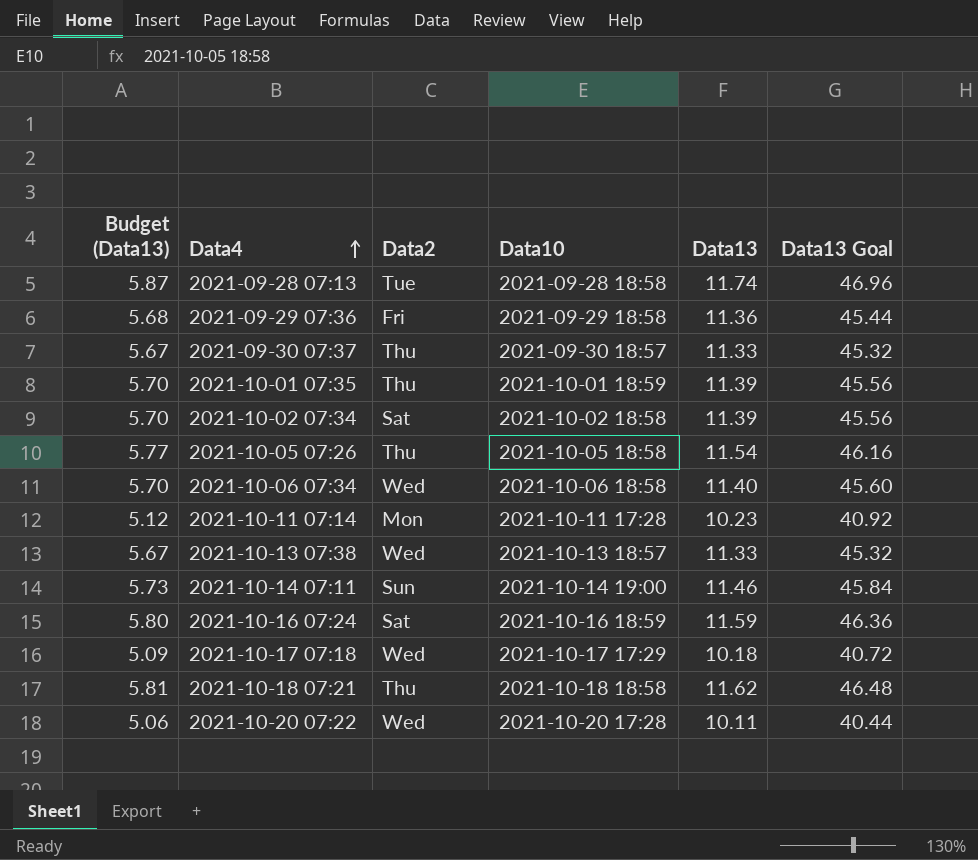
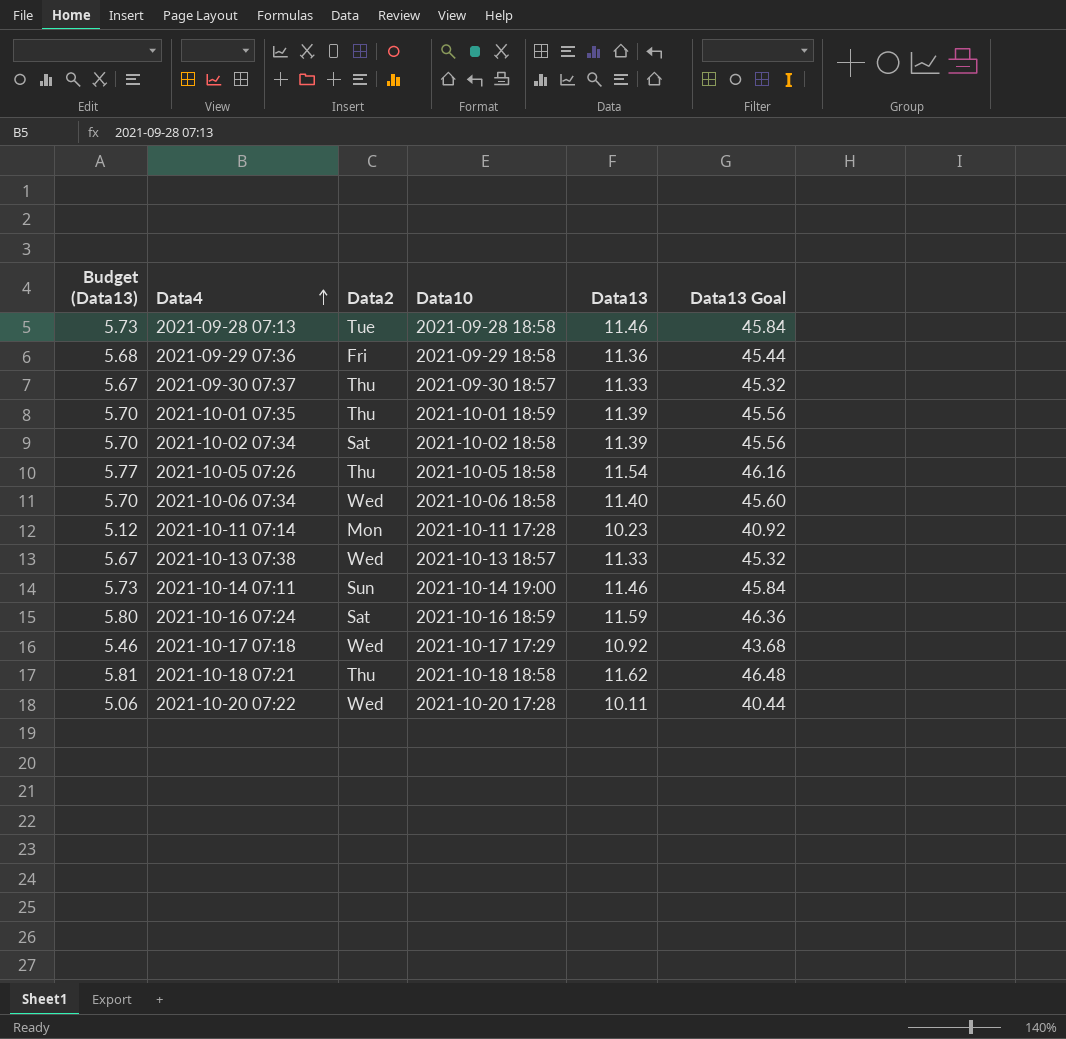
2021-09-28 07:13 | Budget (Data13): 5.87 -> 5.73
2021-09-28 07:13 | Data13: 11.74 -> 11.46
2021-09-28 07:13 | Data13 Goal: 46.96 -> 45.84
2021-10-17 07:18 | Budget (Data13): 5.09 -> 5.46
2021-10-17 07:18 | Data13: 10.18 -> 10.92
2021-10-17 07:18 | Data13 Goal: 40.72 -> 43.68

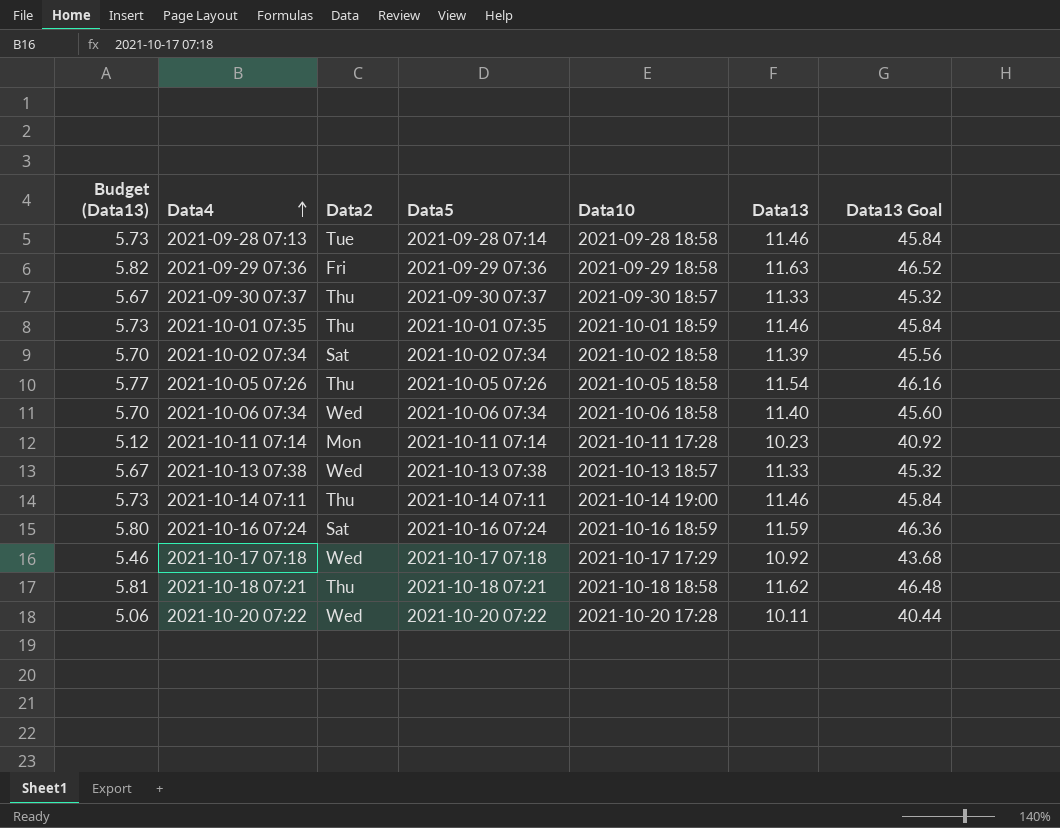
column Data5 | position: none -> 4
2021-09-29 07:36 | Budget (Data13): 5.68 -> 5.82
2021-09-29 07:36 | Data13: 11.36 -> 11.63
2021-09-29 07:36 | Data13 Goal: 45.44 -> 46.52
2021-10-01 07:35 | Budget (Data13): 5.70 -> 5.73
2021-10-01 07:35 | Data13: 11.39 -> 11.46
2021-10-01 07:35 | Data13 Goal: 45.56 -> 45.84
2021-10-14 07:11 | Data2: Sun -> Thu

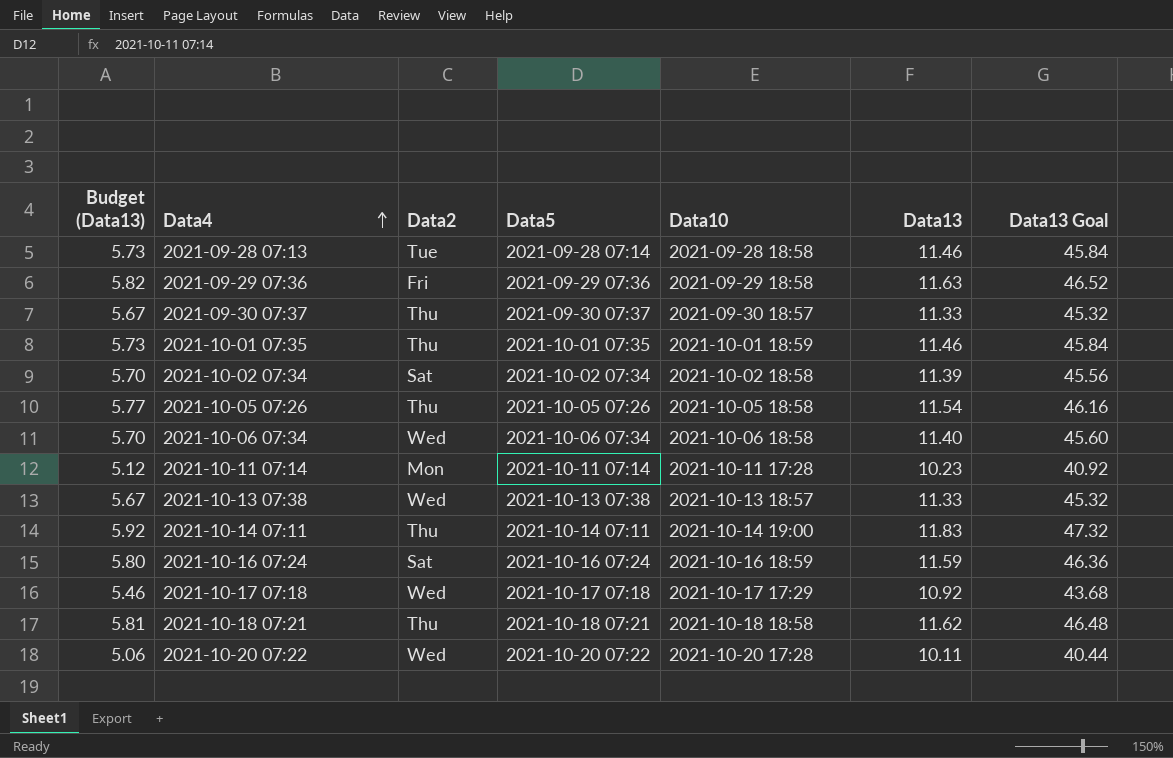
2021-10-14 07:11 | Budget (Data13): 5.73 -> 5.92
2021-10-14 07:11 | Data13: 11.46 -> 11.83
2021-10-14 07:11 | Data13 Goal: 45.84 -> 47.32

